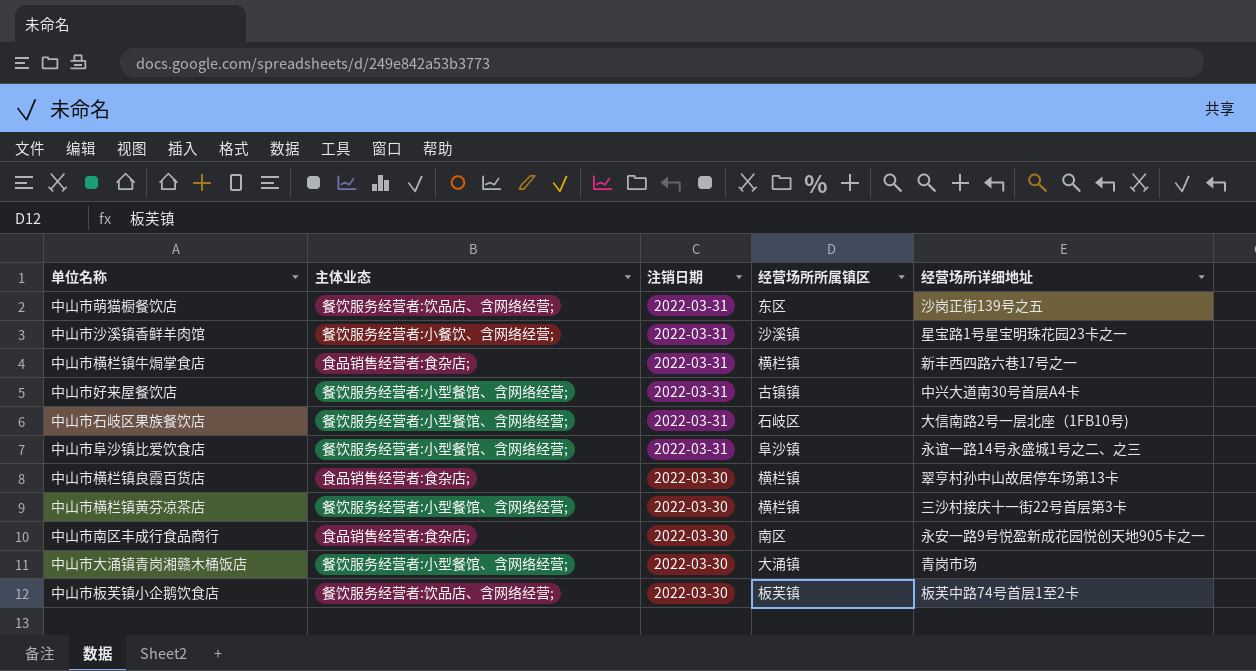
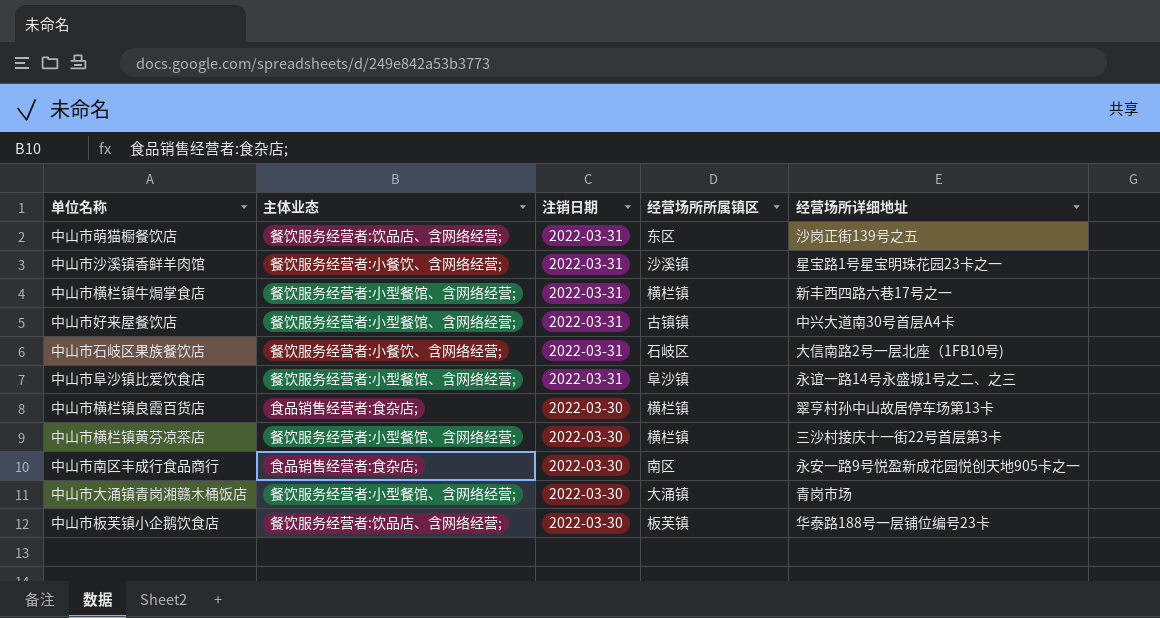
中山市横栏镇牛焗掌食店 | 主体业态: 食品销售经营者:食杂店; -> 餐饮服务经营者:小型餐馆、含网络经营;
中山市石岐区果族餐饮店 | 主体业态: 餐饮服务经营者:小型餐馆、含网络经营; -> 餐饮服务经营者:小餐饮、含网络经营;
中山市板芙镇小企鹅饮食店 | 经营场所详细地址: 板芙中路74号首层1至2卡 -> 华泰路188号一层铺位编号23卡

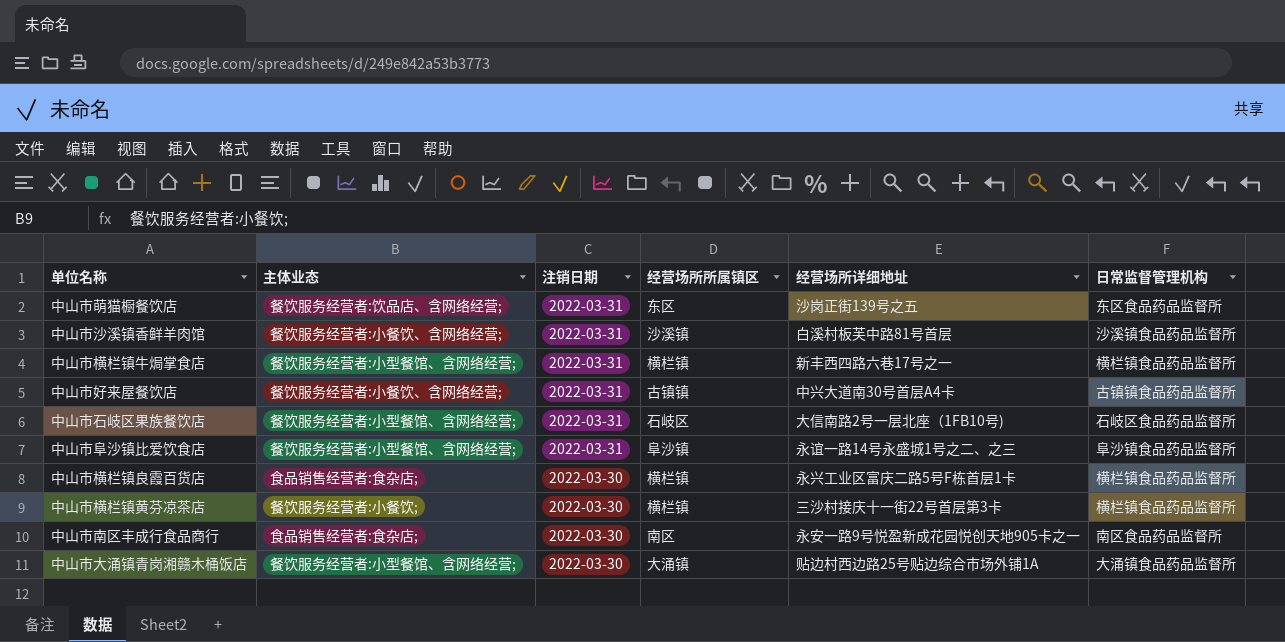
column 日常监督管理机构 | position: none -> 6
row 中山市板芙镇小企鹅饮食店: 餐饮服务经营者:饮品店、含网络经营; | 2022-03-30 | 板芙镇 | 华泰路188号一层铺位编号23卡 -> none
中山市沙溪镇香鲜羊肉馆 | 经营场所详细地址: 星宝路1号星宝明珠花园23卡之一 -> 白溪村板芙中路81号首层
中山市好来屋餐饮店 | 主体业态: 餐饮服务经营者:小型餐馆、含网络经营; -> 餐饮服务经营者:小餐饮、含网络经营;
中山市石岐区果族餐饮店 | 主体业态: 餐饮服务经营者:小餐饮、含网络经营; -> 餐饮服务经营者:小型餐馆、含网络经营;
中山市横栏镇良霞百货店 | 经营场所详细地址: 翠亨村孙中山故居停车场第13卡 -> 永兴工业区富庆二路5号F栋首层1卡
中山市横栏镇黄芬凉茶店 | 主体业态: 餐饮服务经营者:小型餐馆、含网络经营; -> 餐饮服务经营者:小餐饮;
中山市大涌镇青岗湘赣木桶饭店 | 经营场所详细地址: 青岗市场 -> 贴边村西边路25号贴边综合市场外铺1A

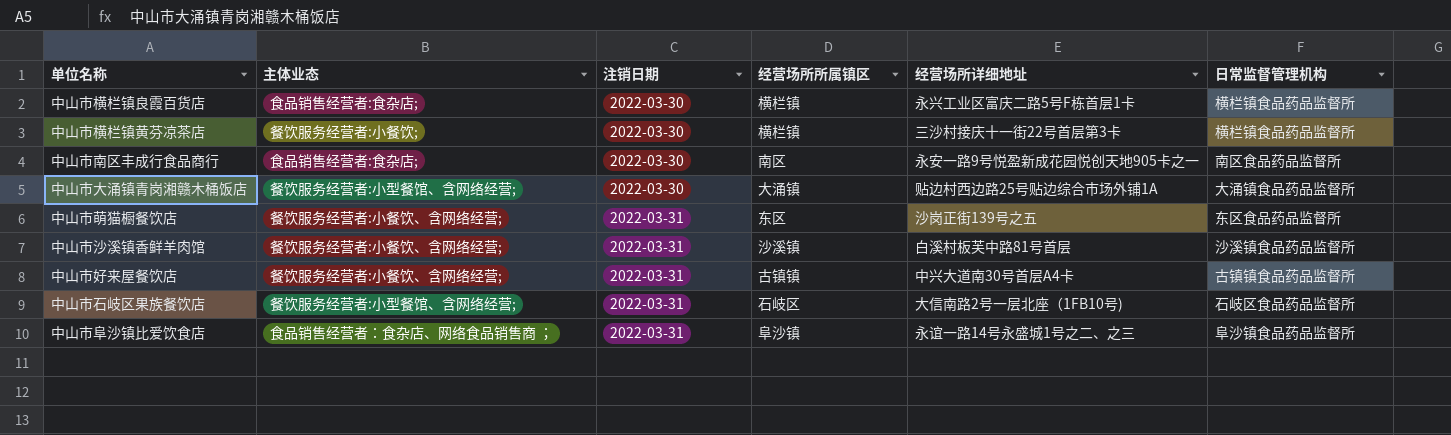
row order: 注销日期 descending -> 注销日期 ascending
row 中山市横栏镇牛焗掌食店: 餐饮服务经营者:小型餐馆、含网络经营; | 2022-03-31 | 横栏镇 | 新丰西四路六巷17号之一 | 横栏镇食品药品监督所 -> none
中山市萌猫橱餐饮店 | 主体业态: 餐饮服务经营者:饮品店、含网络经营; -> 餐饮服务经营者:小餐饮、含网络经营;
中山市阜沙镇比爱饮食店 | 主体业态: 餐饮服务经营者:小型餐馆、含网络经营; -> 食品销售经营者：食杂店、网络食品销售商 ；

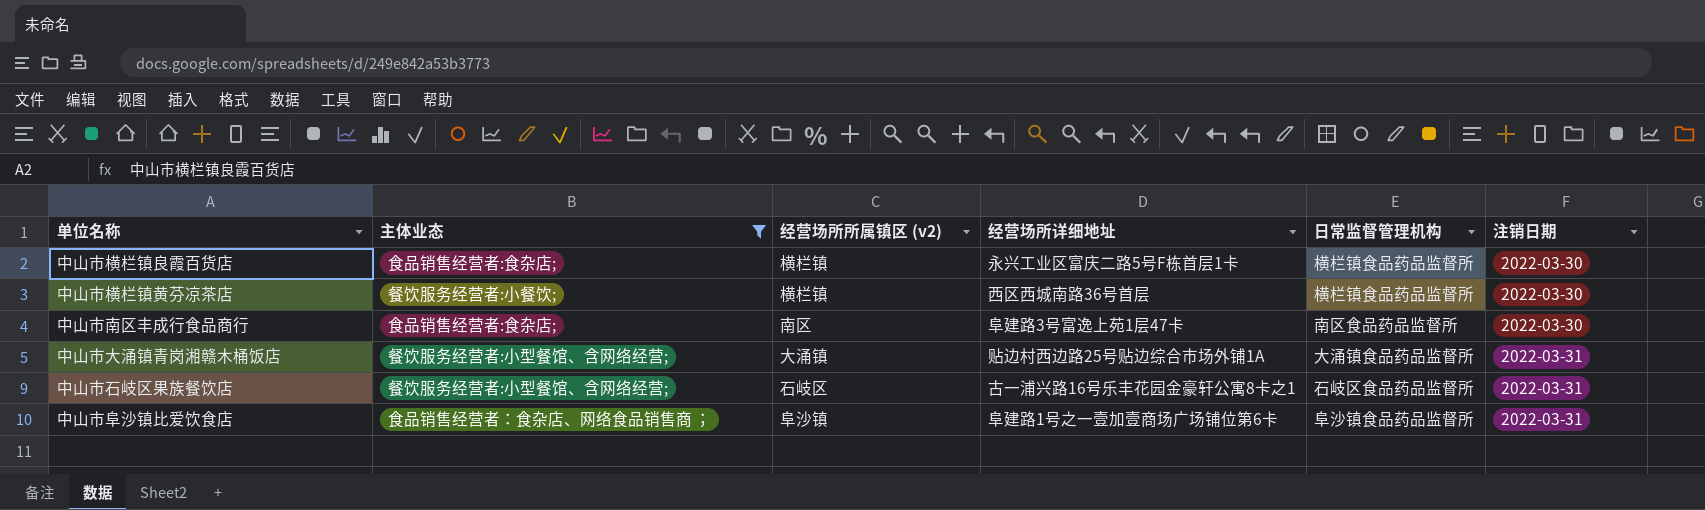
filter: none -> 主体业态 != 餐饮服务经营者:小餐饮、含网络经营;
column name: 经营场所所属镇区 -> 经营场所所属镇区 (v2)
column 注销日期 | position: 3 -> 6
中山市横栏镇黄芬凉茶店 | 经营场所详细地址: 三沙村接庆十一街22号首层第3卡 -> 西区西城南路36号首层
中山市南区丰成行食品商行 | 经营场所详细地址: 永安一路9号悦盈新成花园悦创天地905卡之一 -> 阜建路3号富逸上苑1层47卡
中山市大涌镇青岗湘赣木桶饭店 | 注销日期: 2022-03-30 -> 2022-03-31
中山市石岐区果族餐饮店 | 经营场所详细地址: 大信南路2号一层北座（1FB10号) -> 古一浦兴路16号乐丰花园金豪轩公寓8卡之1
中山市阜沙镇比爱饮食店 | 经营场所详细地址: 永谊一路14号永盛城1号之二、之三 -> 阜建路1号之一壹加壹商场广场铺位第6卡

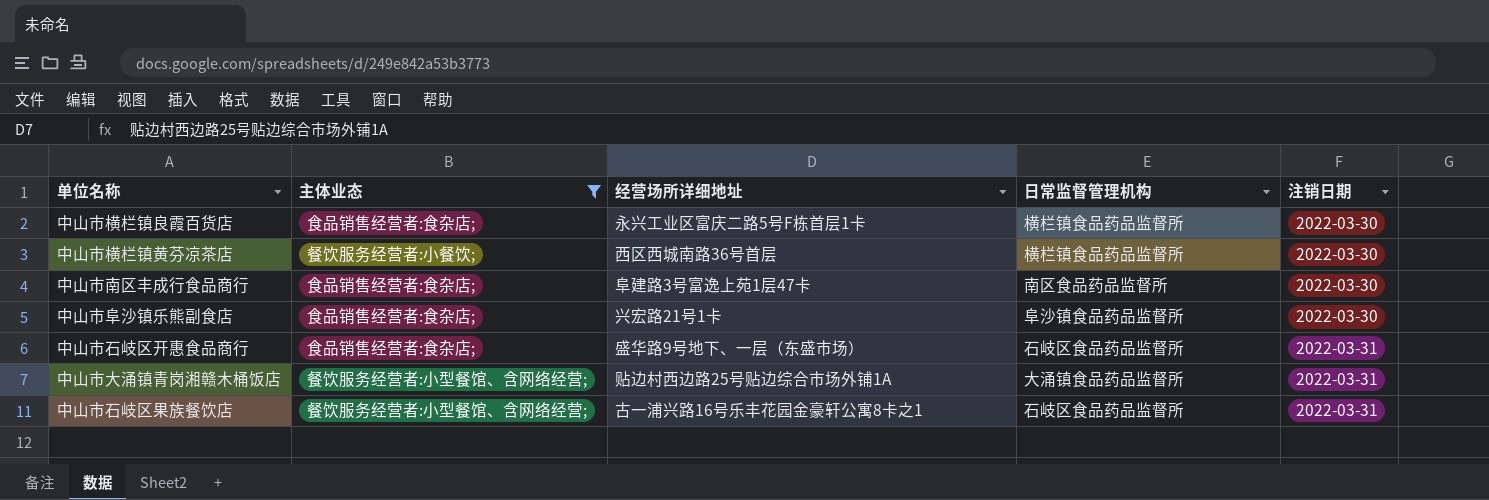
column 经营场所所属镇区 (v2) | position: 3 -> none
row 中山市阜沙镇比爱饮食店: 食品销售经营者：食杂店、网络食品销售商 ； | 阜沙镇 | 阜建路1号之一壹加壹商场广场铺位第6卡 | 阜沙镇食品药品监督所 | 2022-03-31 -> none
row 中山市阜沙镇乐熊副食店: none -> 食品销售经营者:食杂店; | 兴宏路21号1卡 | 阜沙镇食品药品监督所 | 2022-03-30
row 中山市石岐区开惠食品商行: none -> 食品销售经营者:食杂店; | 盛华路9号地下、一层（东盛市场） | 石岐区食品药品监督所 | 2022-03-31

